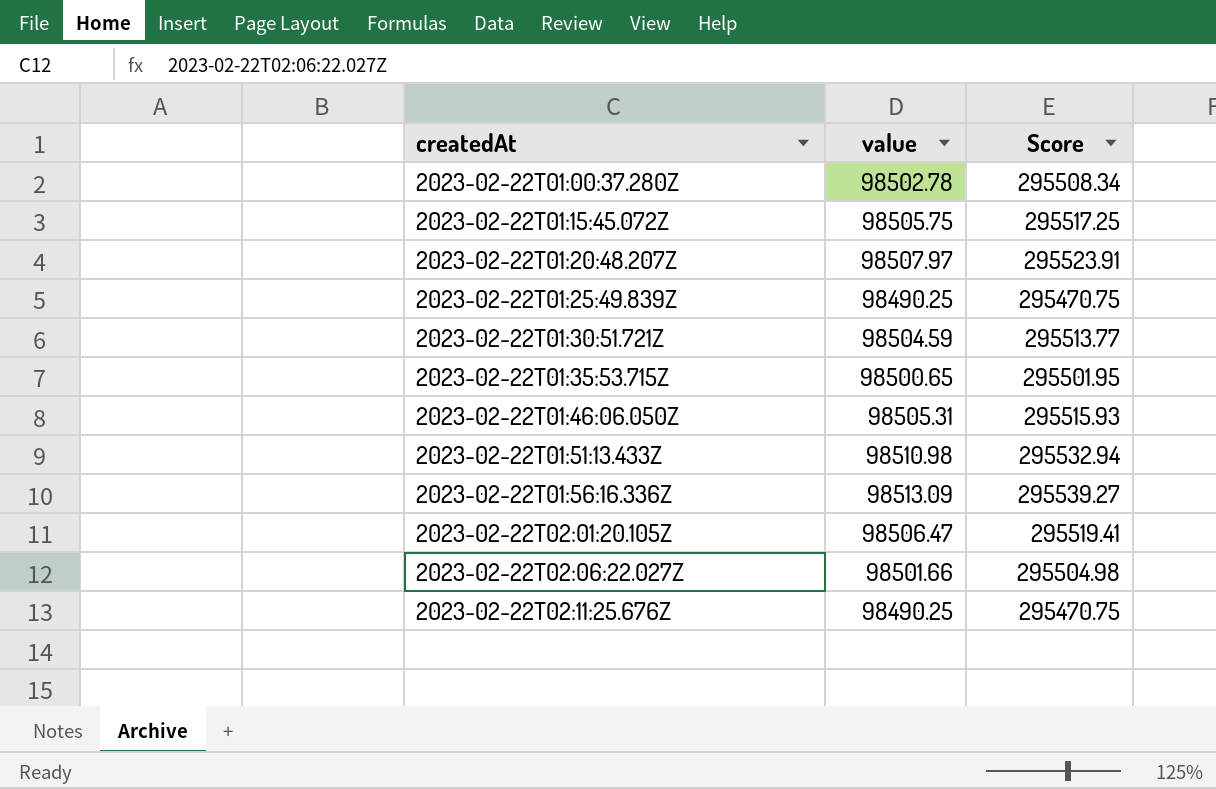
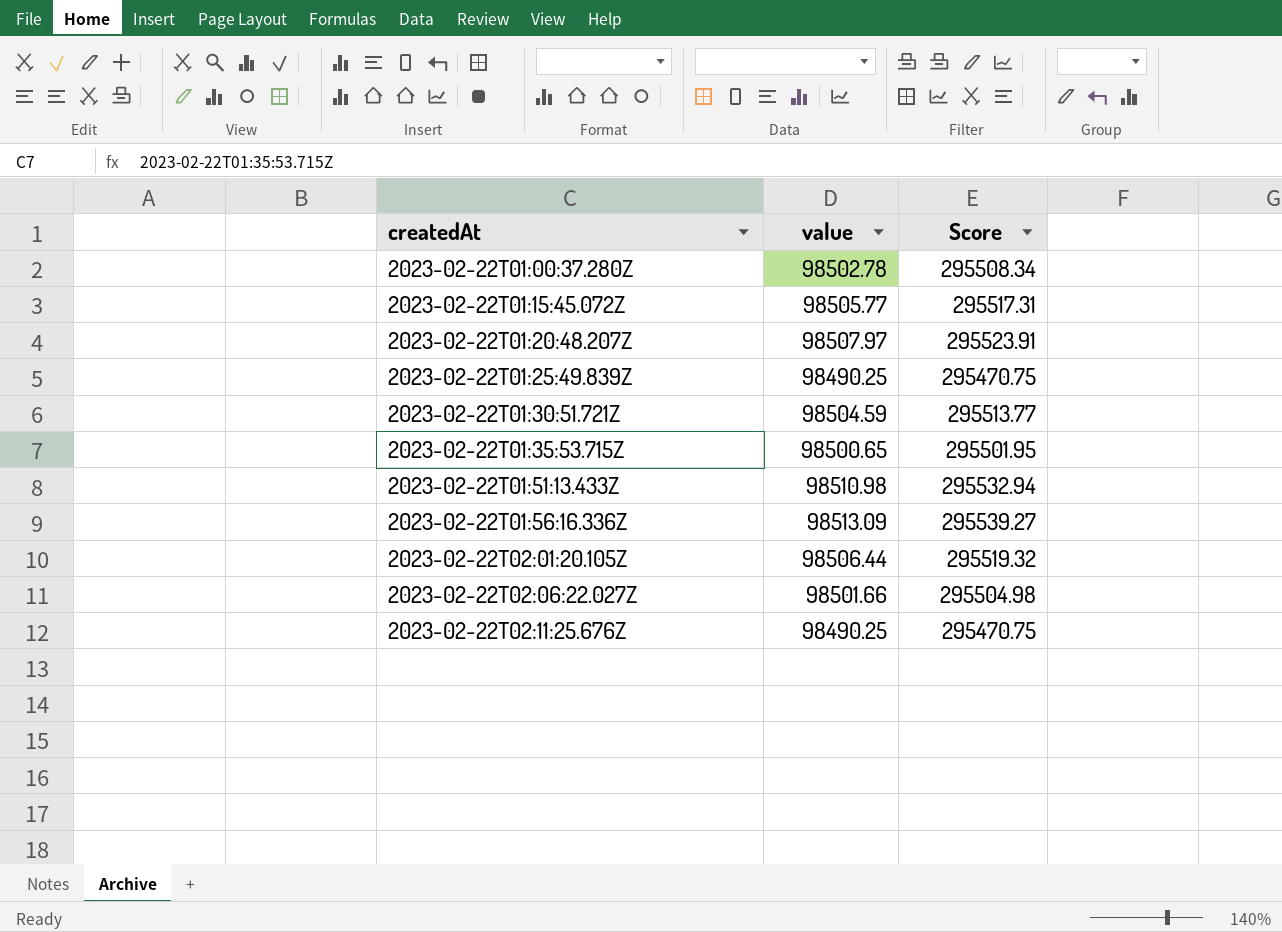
row 2023-02-22T01:46:06.050Z: 98505.31 | 295515.93 -> none
2023-02-22T01:15:45.072Z | value: 98505.75 -> 98505.77
2023-02-22T01:15:45.072Z | Score: 295517.25 -> 295517.31
2023-02-22T02:01:20.105Z | value: 98506.47 -> 98506.44
2023-02-22T02:01:20.105Z | Score: 295519.41 -> 295519.32

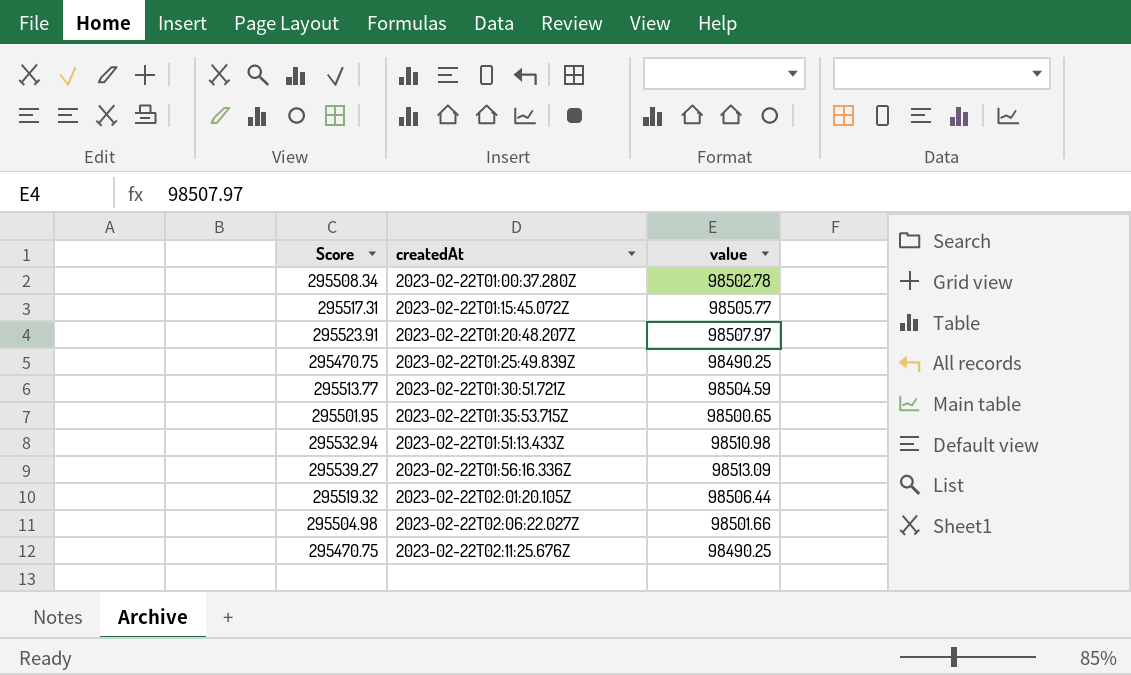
column Score | position: 3 -> 1

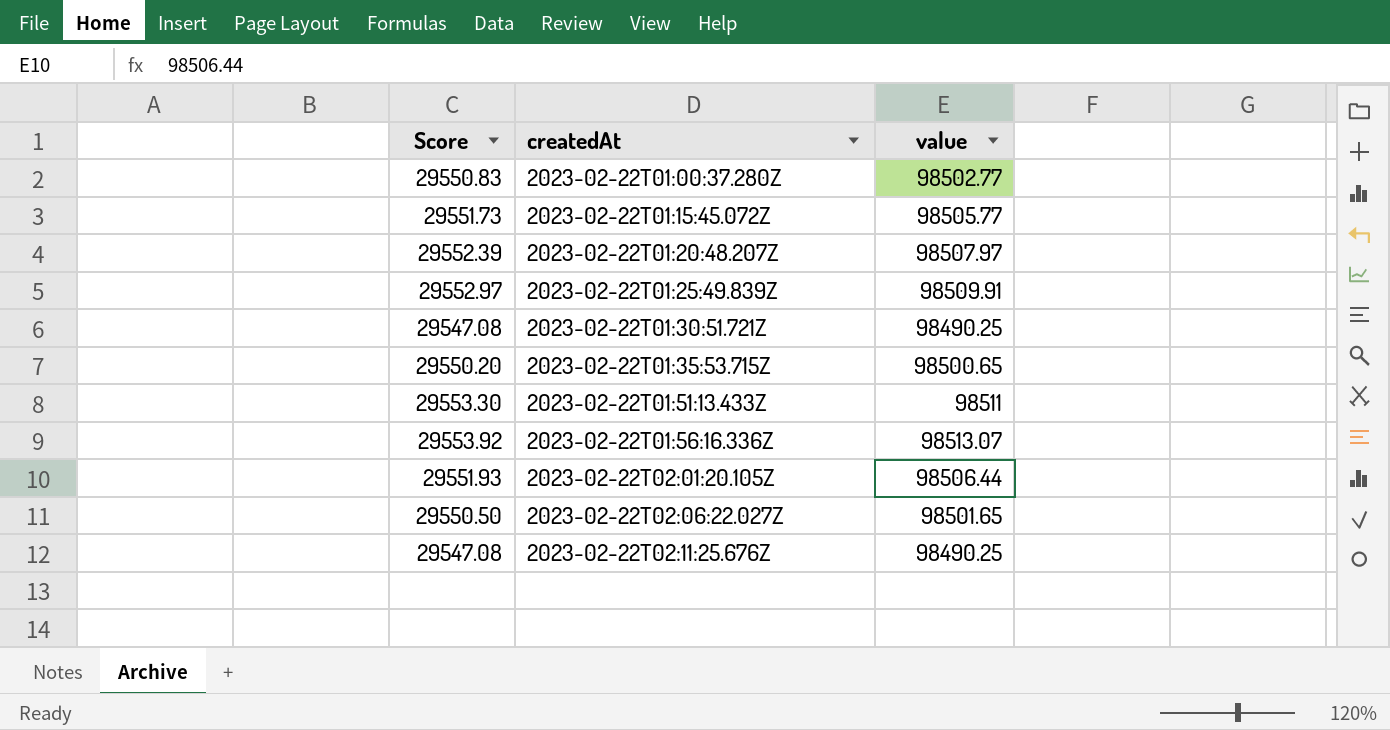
column Score | formula: [value] * 3 -> [value] * 0.3
2023-02-22T01:00:37.280Z | value: 98502.78 -> 98502.77
2023-02-22T01:25:49.839Z | value: 98490.25 -> 98509.91
2023-02-22T01:30:51.721Z | value: 98504.59 -> 98490.25
2023-02-22T01:51:13.433Z | value: 98510.98 -> 98511
2023-02-22T01:56:16.336Z | value: 98513.09 -> 98513.07
2023-02-22T02:06:22.027Z | value: 98501.66 -> 98501.65

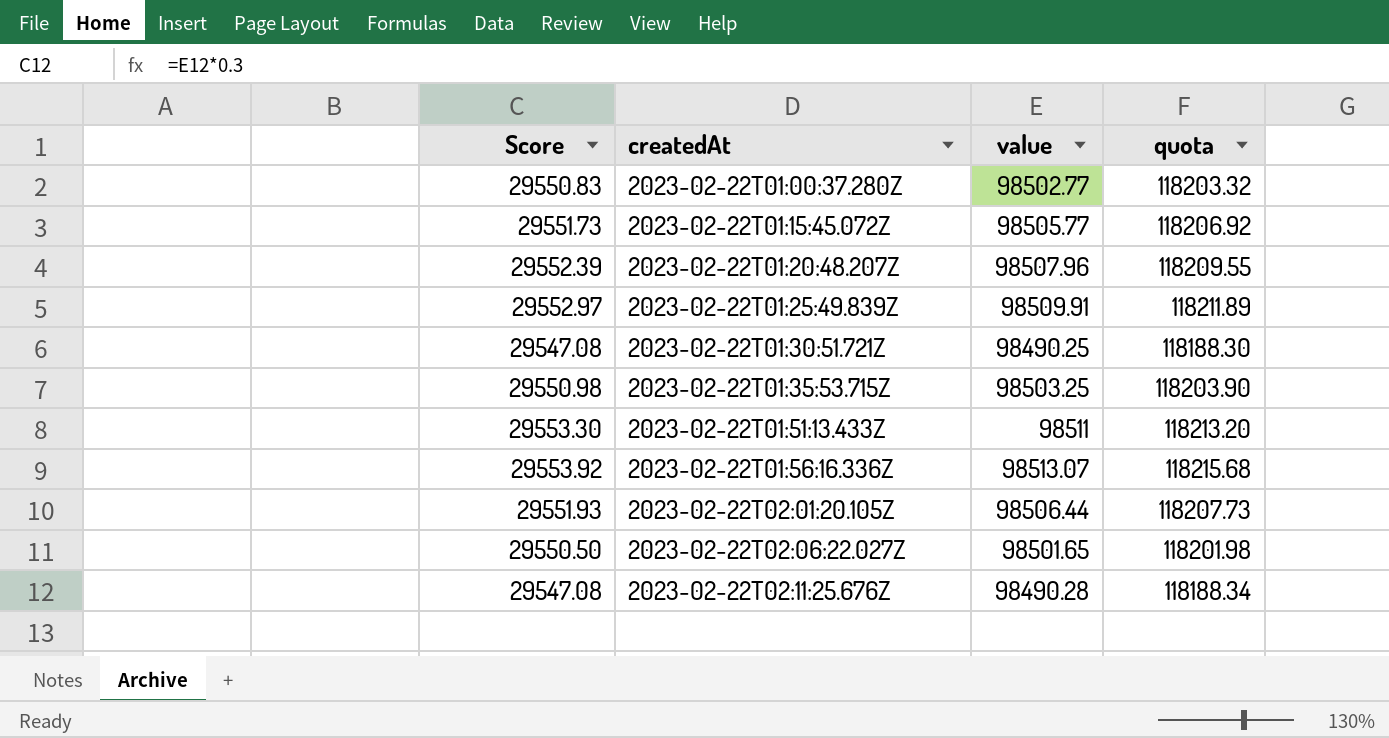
column quota | formula: none -> [value] * 1.2
2023-02-22T01:20:48.207Z | value: 98507.97 -> 98507.96
2023-02-22T01:35:53.715Z | Score: 29550.20 -> 29550.98
2023-02-22T01:35:53.715Z | value: 98500.65 -> 98503.25
2023-02-22T02:11:25.676Z | value: 98490.25 -> 98490.28

